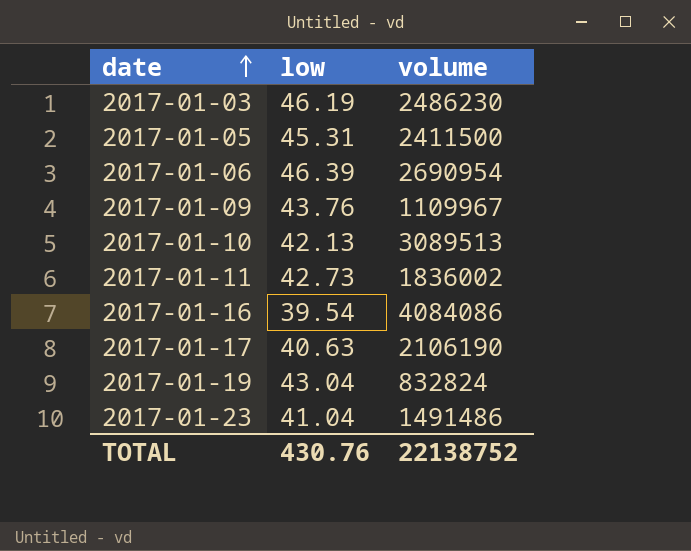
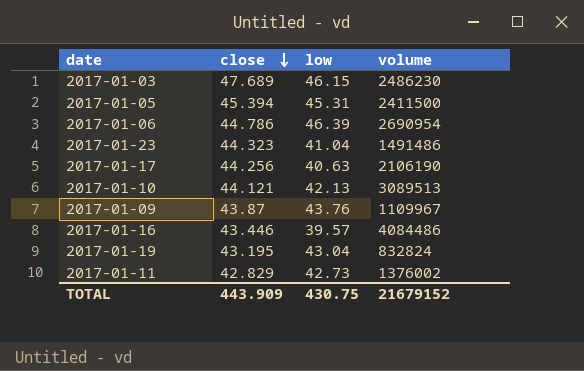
row order: date ascending -> close descending
column close | position: none -> 2
2017-01-03 | low: 46.19 -> 46.15
2017-01-16 | low: 39.54 -> 39.57
2017-01-16 | volume: 4084086 -> 4084486
2017-01-11 | volume: 1836002 -> 1376002
TOTAL | low: 430.76 -> 430.75
TOTAL | volume: 22138752 -> 21679152

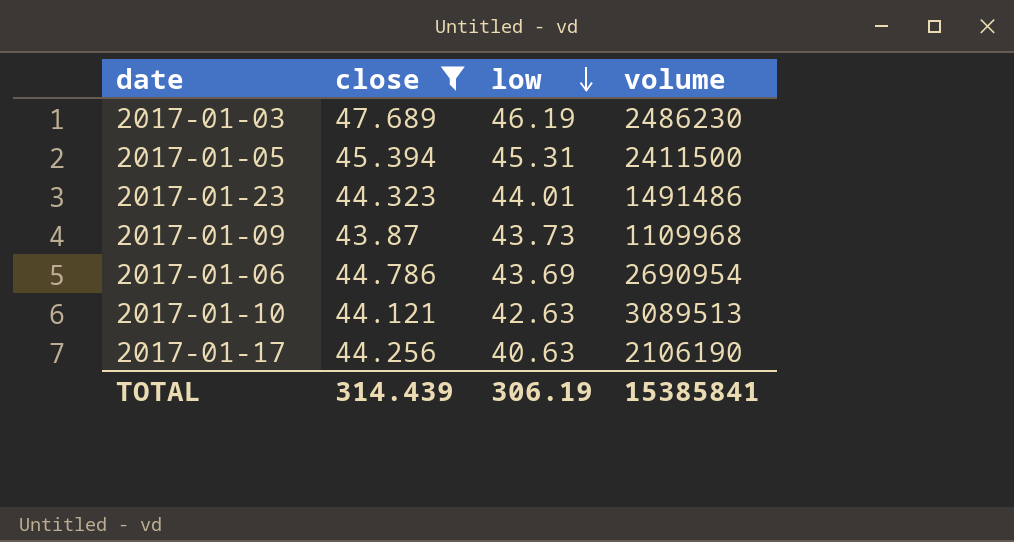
filter: none -> close >= 43.87
row order: close descending -> low descending
2017-01-03 | low: 46.15 -> 46.19
2017-01-23 | low: 41.04 -> 44.01
2017-01-09 | low: 43.76 -> 43.73
2017-01-09 | volume: 1109967 -> 1109968
2017-01-06 | low: 46.39 -> 43.69
2017-01-10 | low: 42.13 -> 42.63
TOTAL | close: 443.909 -> 314.439
TOTAL | low: 430.75 -> 306.19
TOTAL | volume: 21679152 -> 15385841

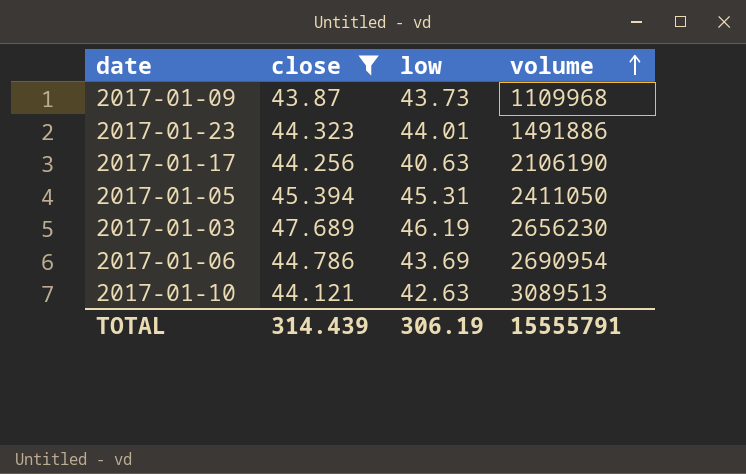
row order: low descending -> volume ascending
2017-01-23 | volume: 1491486 -> 1491886
2017-01-05 | volume: 2411500 -> 2411050
2017-01-03 | volume: 2486230 -> 2656230
TOTAL | volume: 15385841 -> 15555791

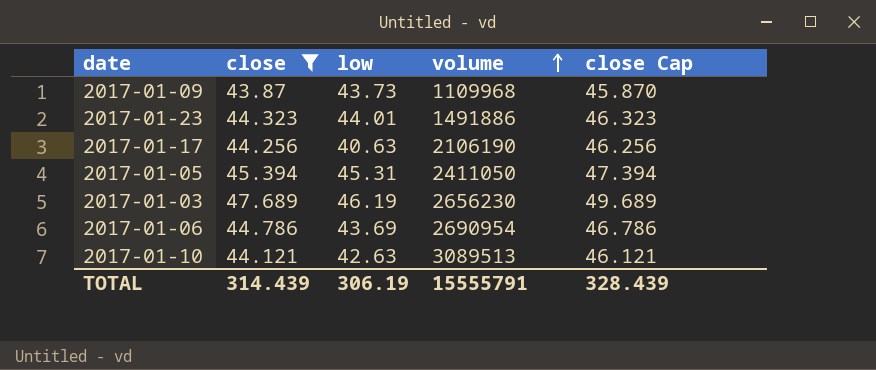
column close Cap | formula: none -> [close] + 2

